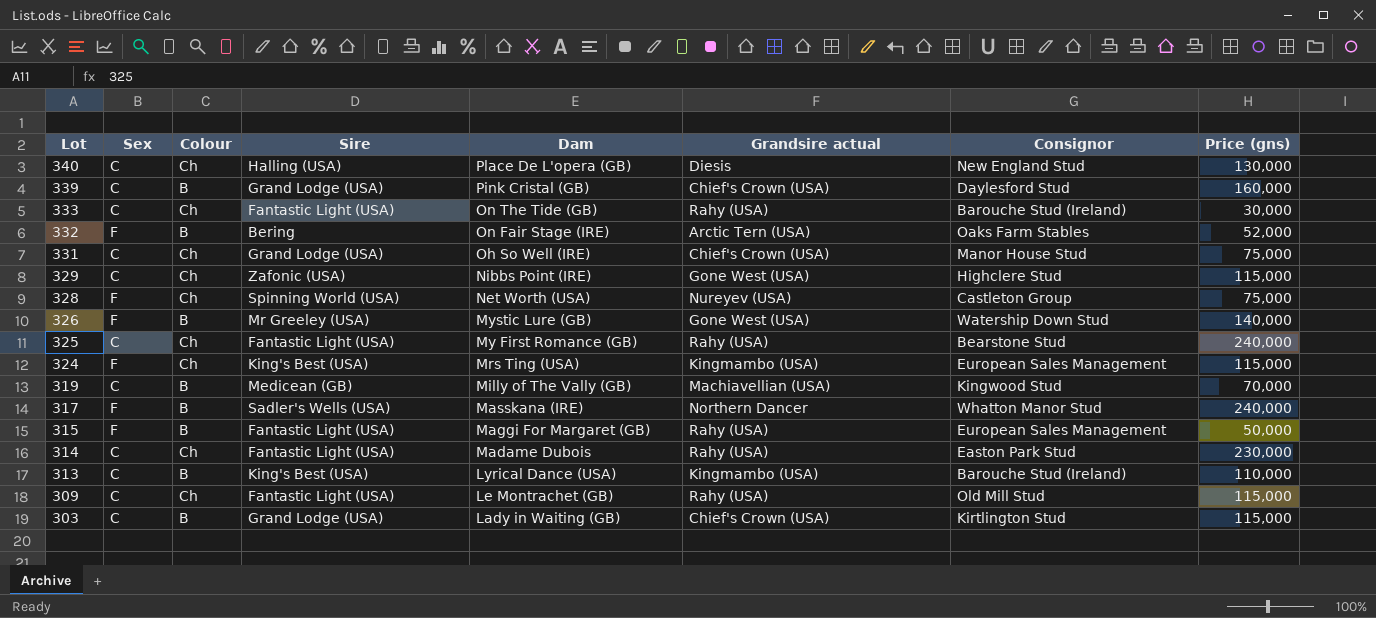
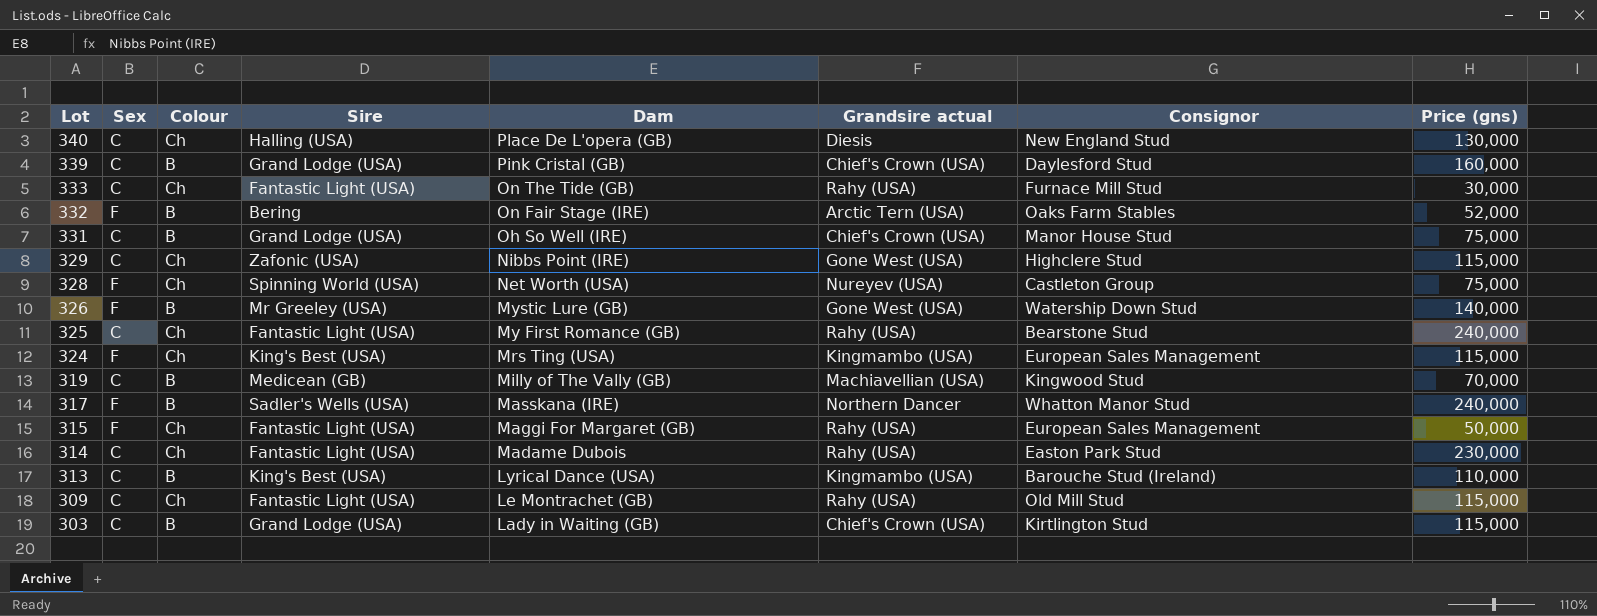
333 | Consignor: Barouche Stud (Ireland) -> Furnace Mill Stud
331 | Colour: Ch -> B
315 | Colour: B -> Ch

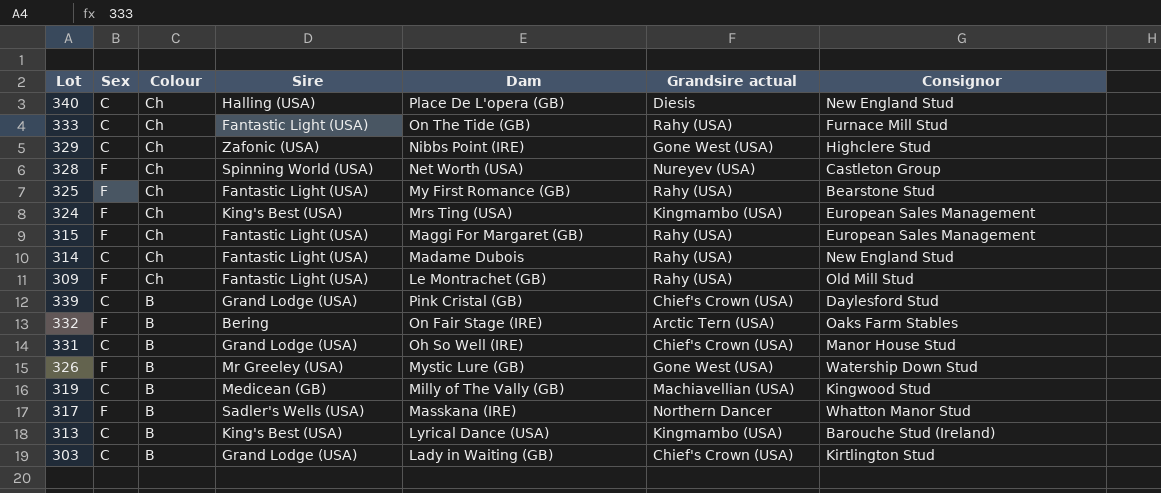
row order: Lot descending -> Colour descending
column Price (gns) | position: 8 -> none
325 | Sex: C -> F
314 | Consignor: Easton Park Stud -> New England Stud
309 | Sex: C -> F

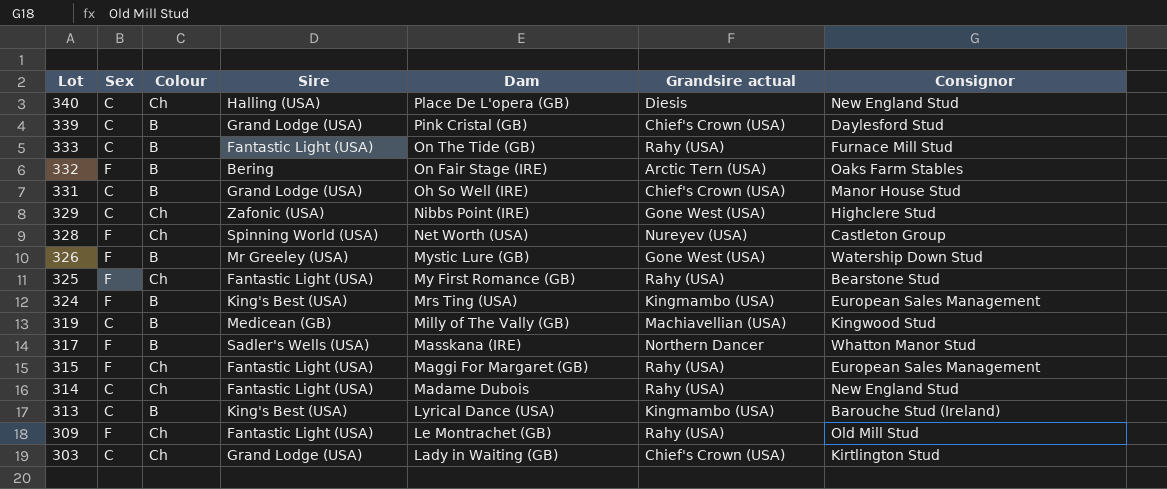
row order: Colour descending -> Lot descending
333 | Colour: Ch -> B
324 | Colour: Ch -> B
303 | Colour: B -> Ch

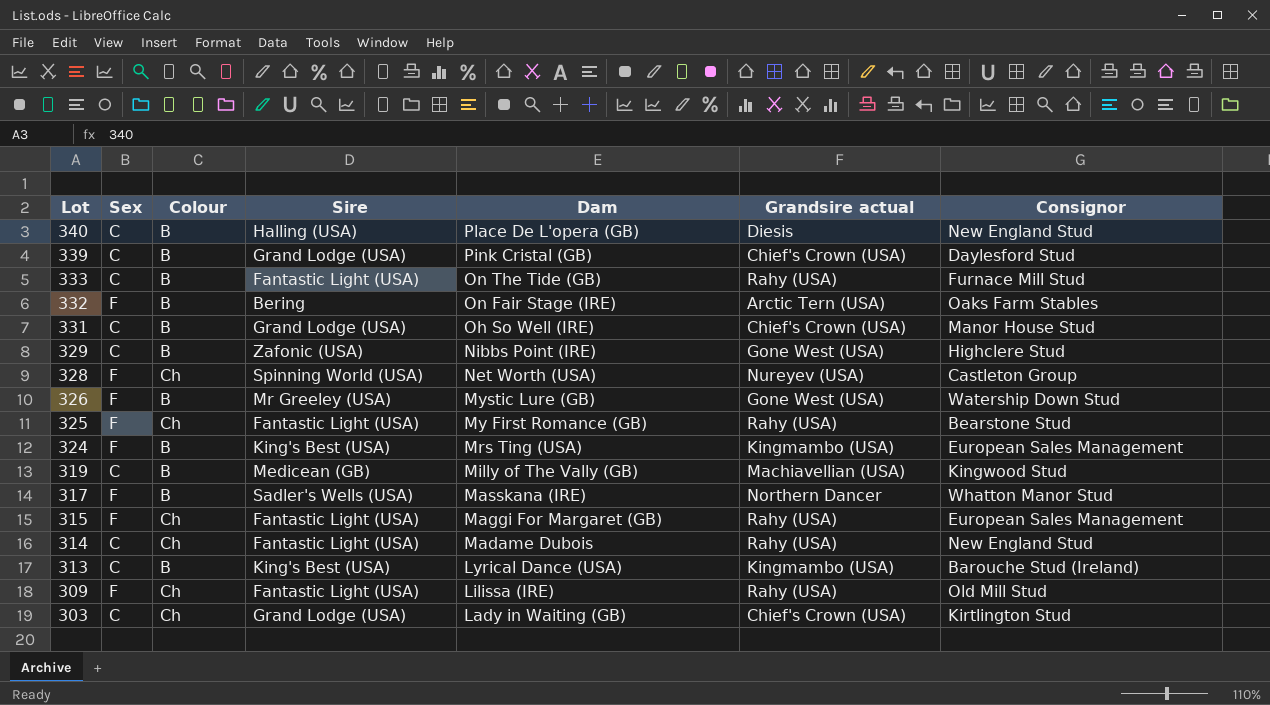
340 | Colour: Ch -> B
329 | Colour: Ch -> B
309 | Dam: Le Montrachet (GB) -> Lilissa (IRE)

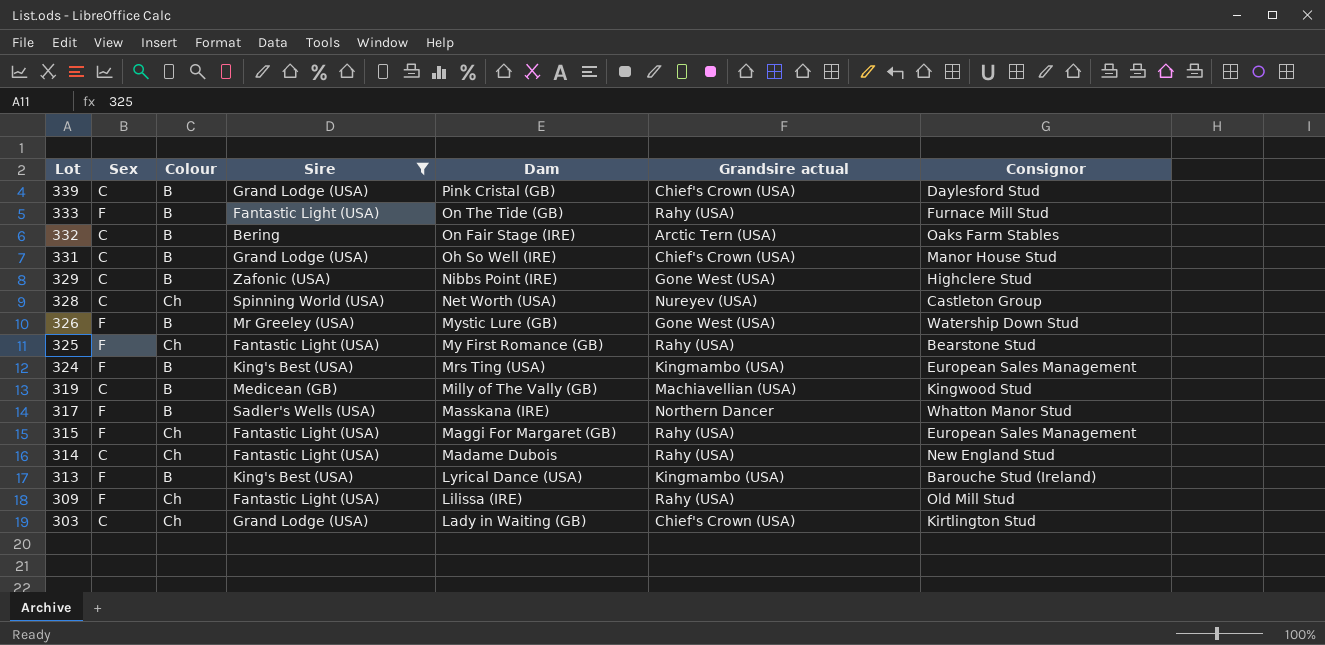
filter: none -> Sire != Halling (USA)
333 | Sex: C -> F
332 | Sex: F -> C
328 | Sex: F -> C
313 | Sex: C -> F

